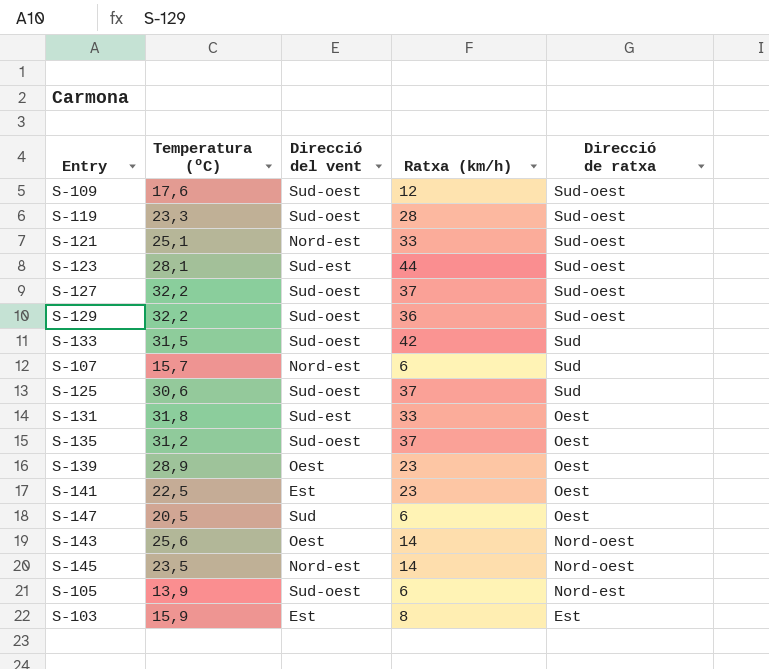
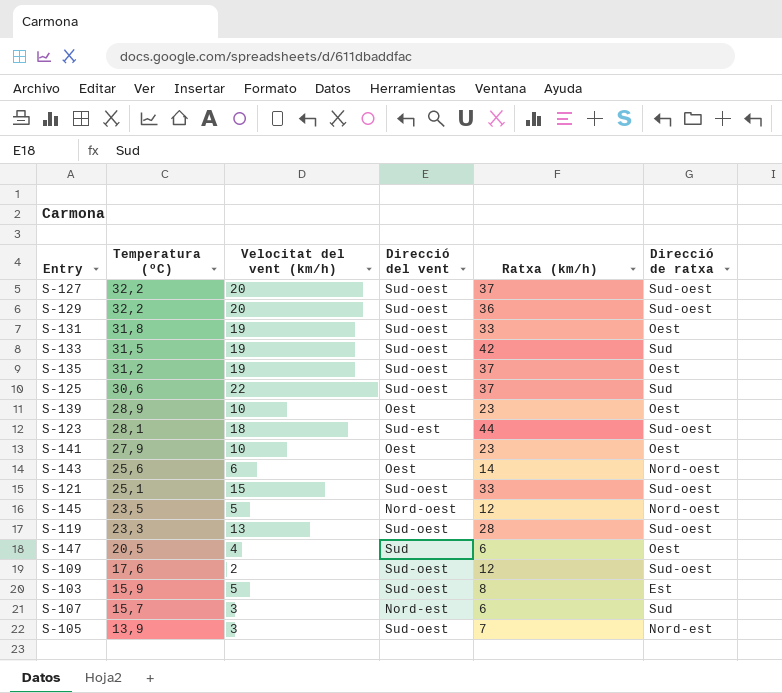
row order: Direcció de ratxa descending -> Temperatura (ºC) descending
column Velocitat del vent (km/h) | position: none -> 3
S-131 | Direcció del vent: Sud-est -> Sud-oest
S-141 | Temperatura (ºC): 22,5 -> 27,9
S-141 | Direcció del vent: Est -> Oest
S-121 | Direcció del vent: Nord-est -> Sud-oest
S-145 | Direcció del vent: Nord-est -> Nord-oest
S-145 | Ratxa (km/h): 14 -> 12
S-103 | Direcció del vent: Est -> Sud-oest
S-105 | Ratxa (km/h): 6 -> 7

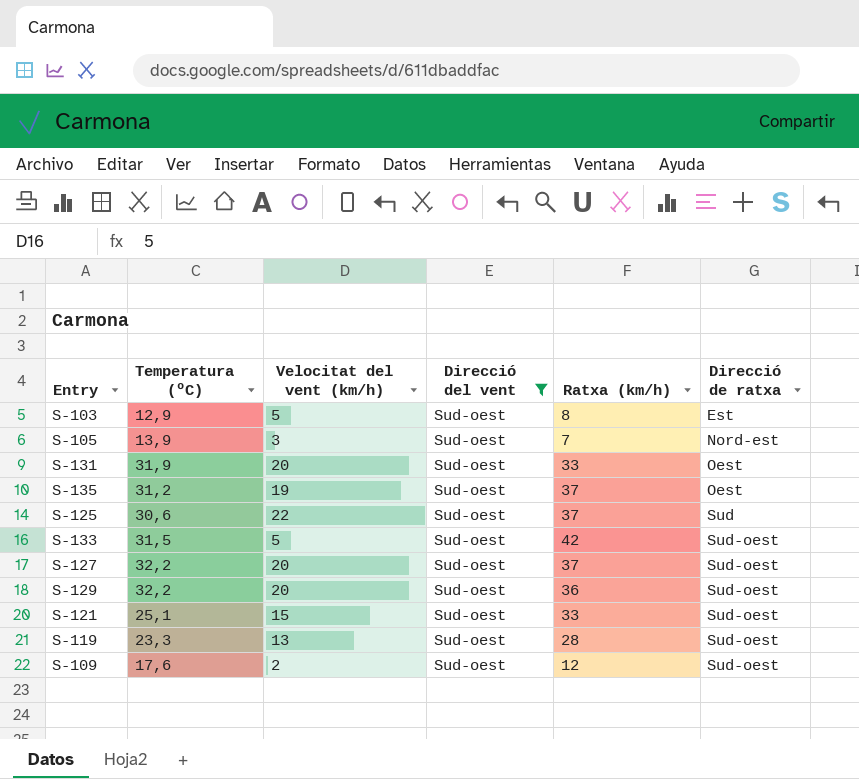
filter: none -> Direcció del vent = Sud-oest
row order: Temperatura (ºC) descending -> Direcció de ratxa ascending
S-103 | Temperatura (ºC): 15,9 -> 12,9
S-131 | Temperatura (ºC): 31,8 -> 31,9
S-131 | Velocitat del vent (km/h): 19 -> 20
S-133 | Velocitat del vent (km/h): 19 -> 5
S-133 | Direcció de ratxa: Sud -> Sud-oest

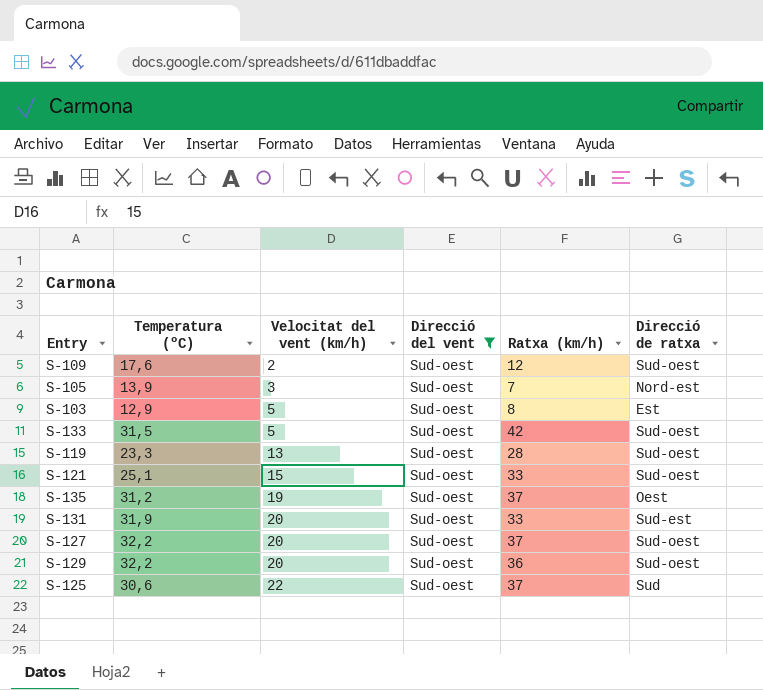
row order: Direcció de ratxa ascending -> Velocitat del vent (km/h) ascending
S-131 | Direcció de ratxa: Oest -> Sud-est

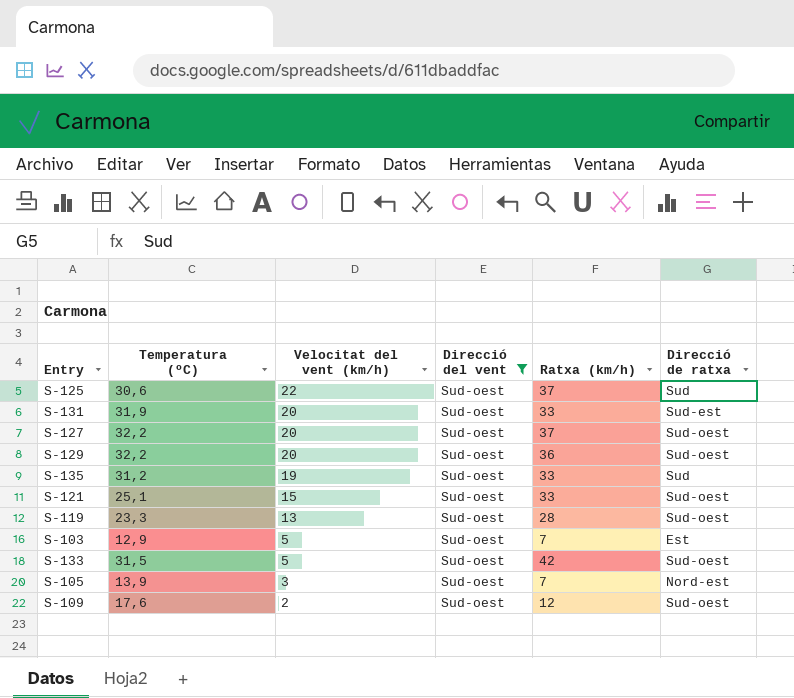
row order: Velocitat del vent (km/h) ascending -> Velocitat del vent (km/h) descending
S-135 | Ratxa (km/h): 37 -> 33
S-135 | Direcció de ratxa: Oest -> Sud
S-103 | Ratxa (km/h): 8 -> 7

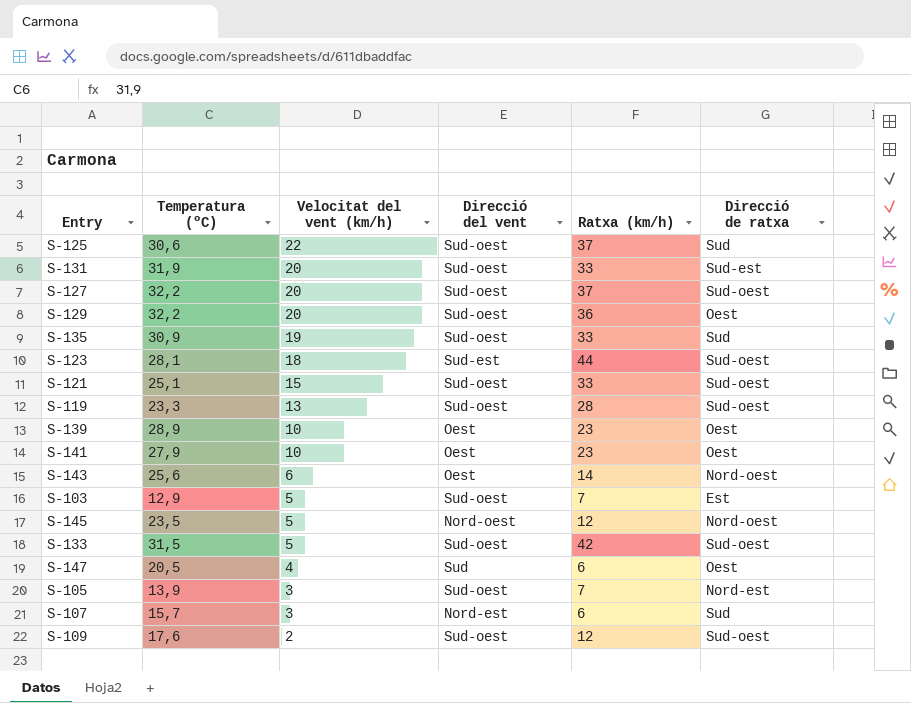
filter: Direcció del vent = Sud-oest -> none
S-129 | Direcció de ratxa: Sud-oest -> Oest
S-135 | Temperatura (ºC): 31,2 -> 30,9

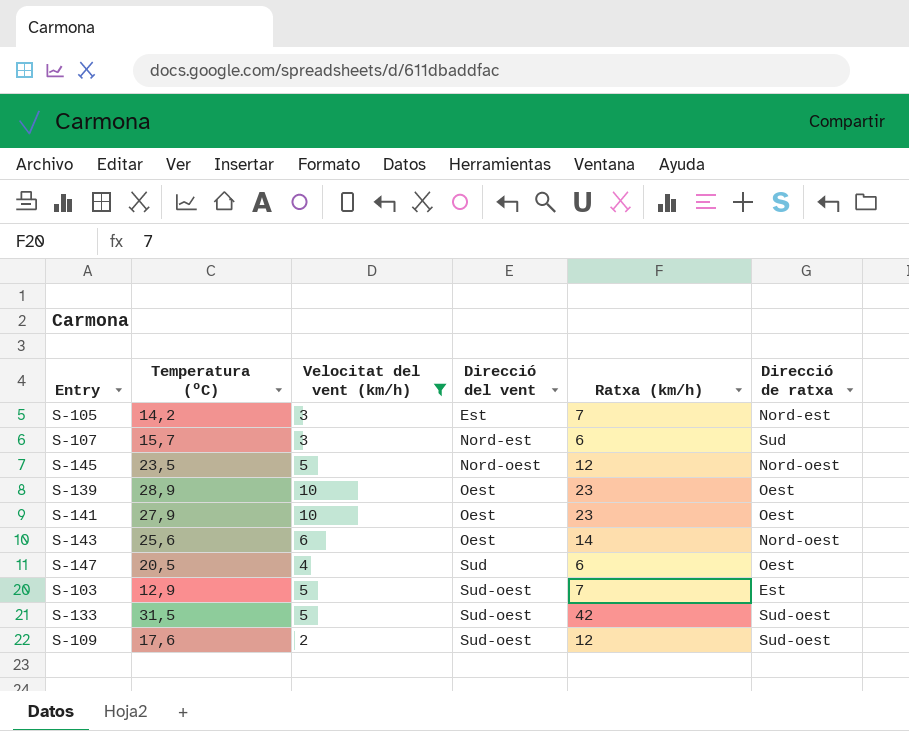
filter: none -> Velocitat del vent (km/h) <= 10
row order: Velocitat del vent (km/h) descending -> Direcció del vent ascending
S-105 | Temperatura (ºC): 13,9 -> 14,2
S-105 | Direcció del vent: Sud-oest -> Est

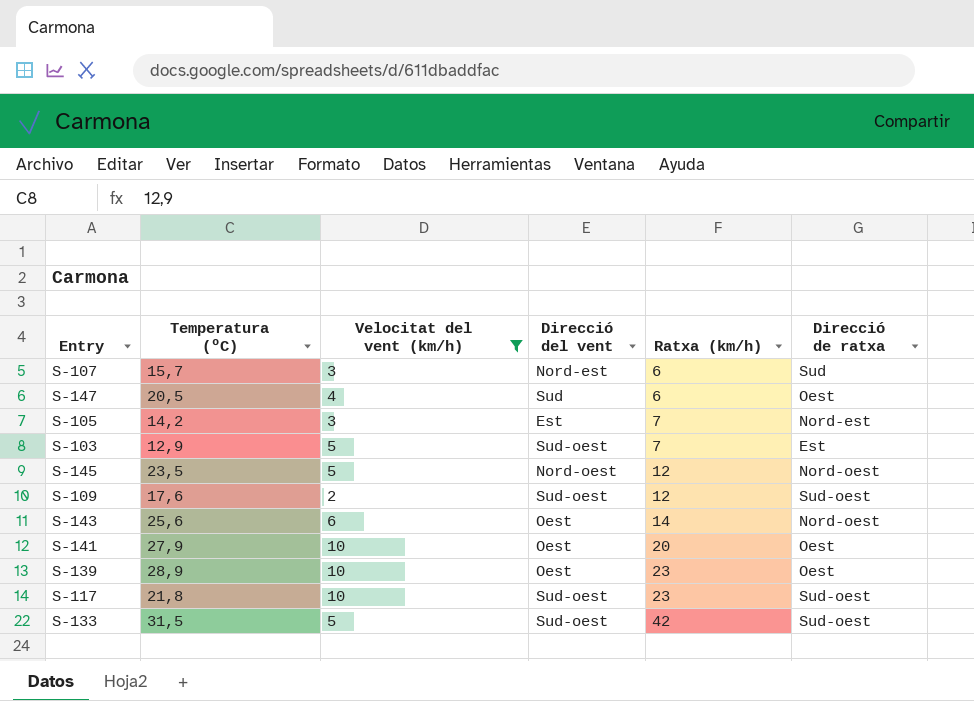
row order: Direcció del vent ascending -> Ratxa (km/h) ascending
S-141 | Ratxa (km/h): 23 -> 20
row S-117: none -> 21,8 | 10 | Sud-oest | 23 | Sud-oest

